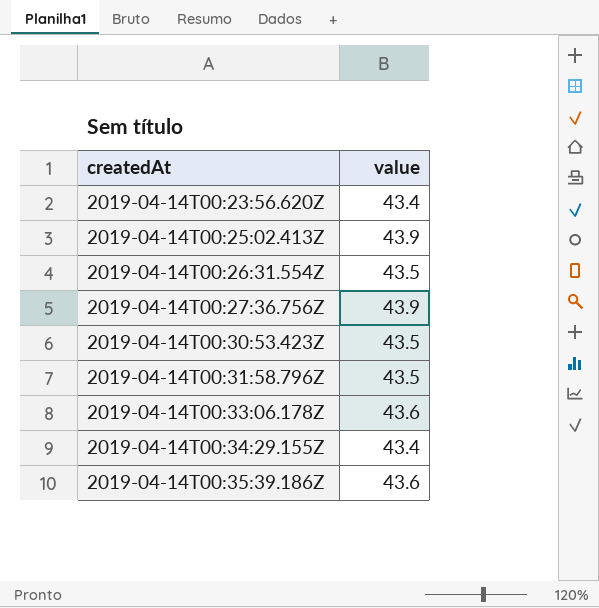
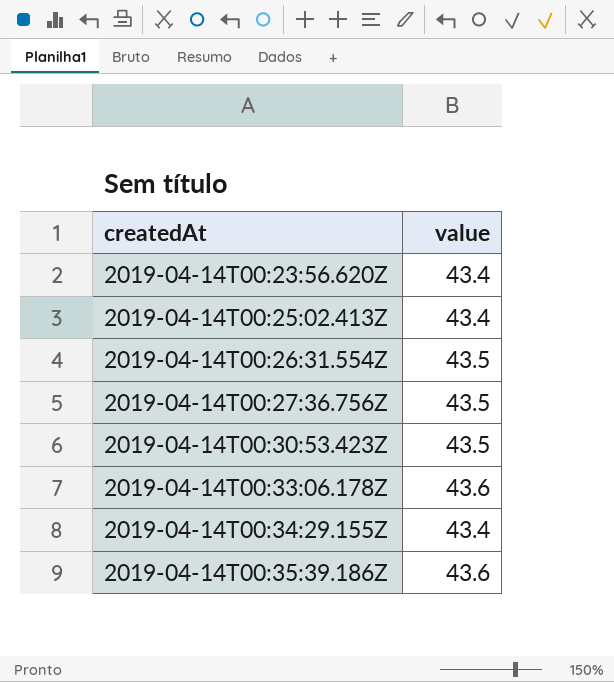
row 2019-04-14T00:31:58.796Z: 43.5 -> none
2019-04-14T00:25:02.413Z | value: 43.9 -> 43.4
2019-04-14T00:27:36.756Z | value: 43.9 -> 43.5

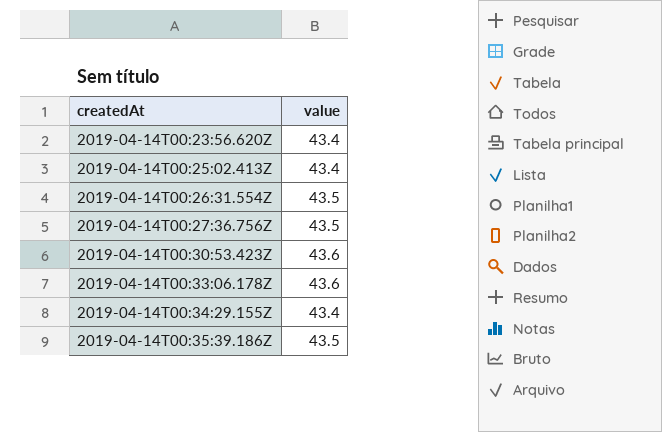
2019-04-14T00:30:53.423Z | value: 43.5 -> 43.6
2019-04-14T00:35:39.186Z | value: 43.6 -> 43.5

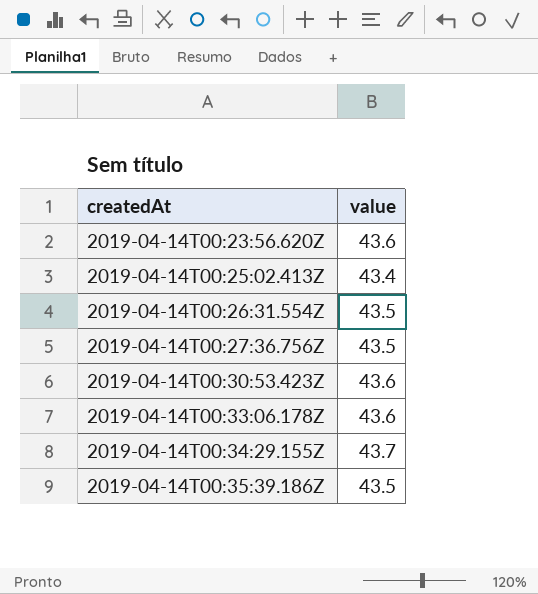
2019-04-14T00:23:56.620Z | value: 43.4 -> 43.6
2019-04-14T00:34:29.155Z | value: 43.4 -> 43.7

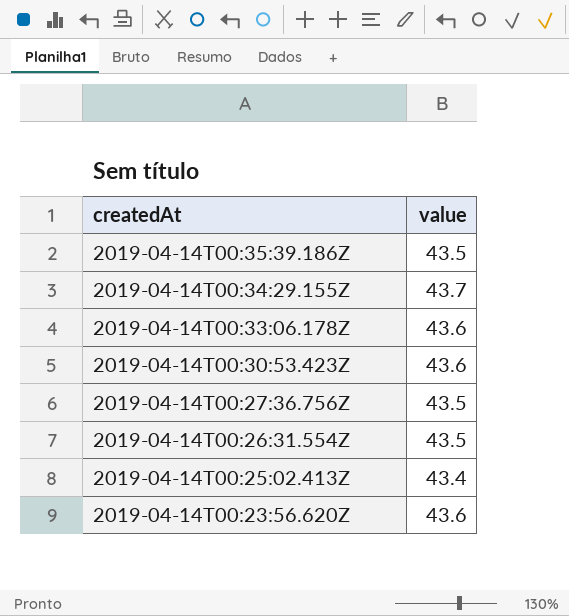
row order: createdAt ascending -> createdAt descending

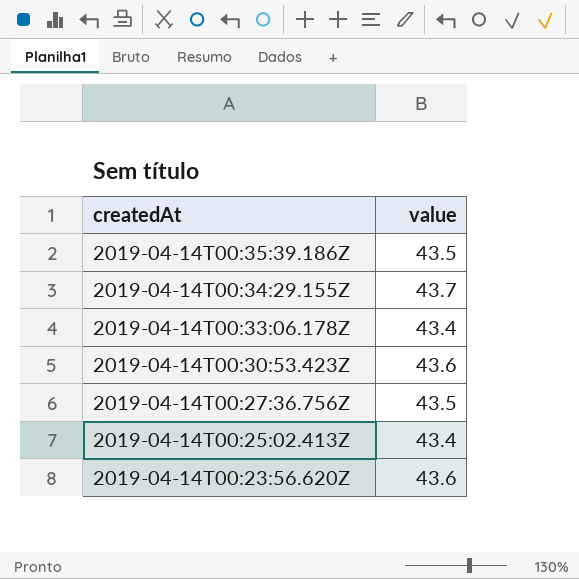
row 2019-04-14T00:26:31.554Z: 43.5 -> none
2019-04-14T00:33:06.178Z | value: 43.6 -> 43.4

